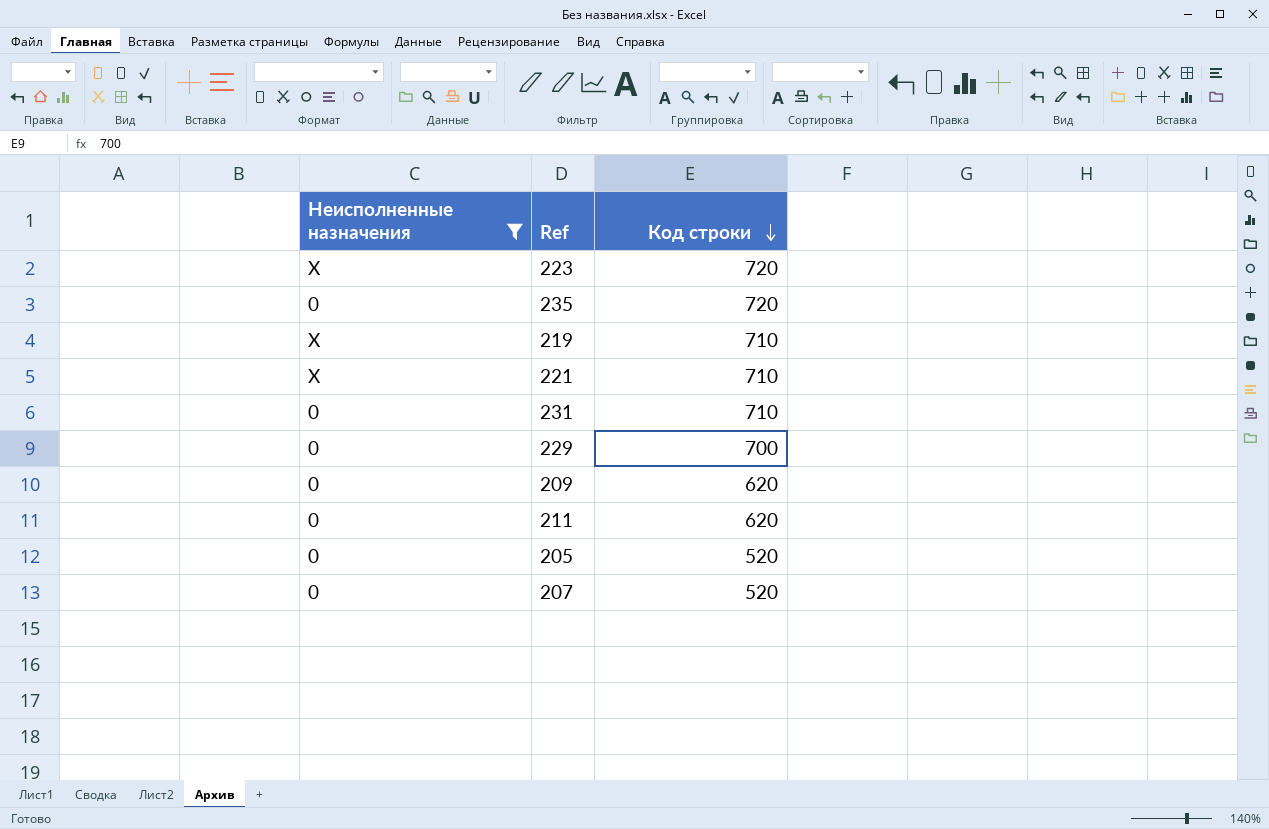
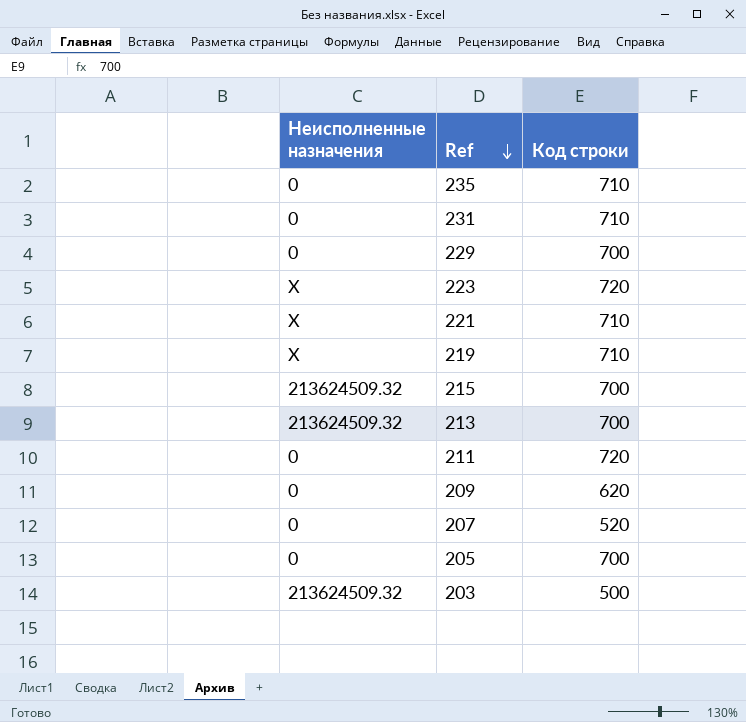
filter: Неисполненные назначения != 213624509.32 -> none
row order: Код строки descending -> Ref descending
235 | Код строки: 720 -> 710
211 | Код строки: 620 -> 720
205 | Код строки: 520 -> 700

